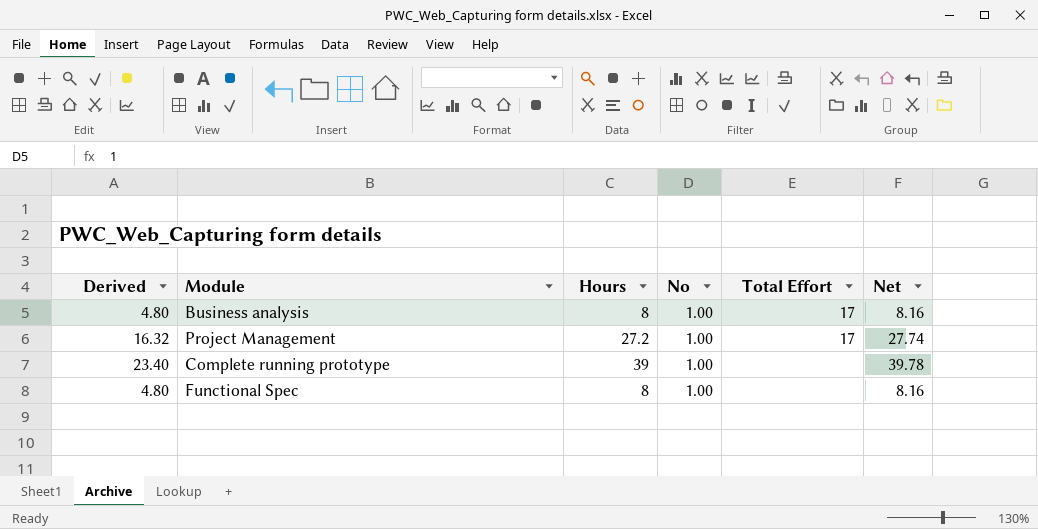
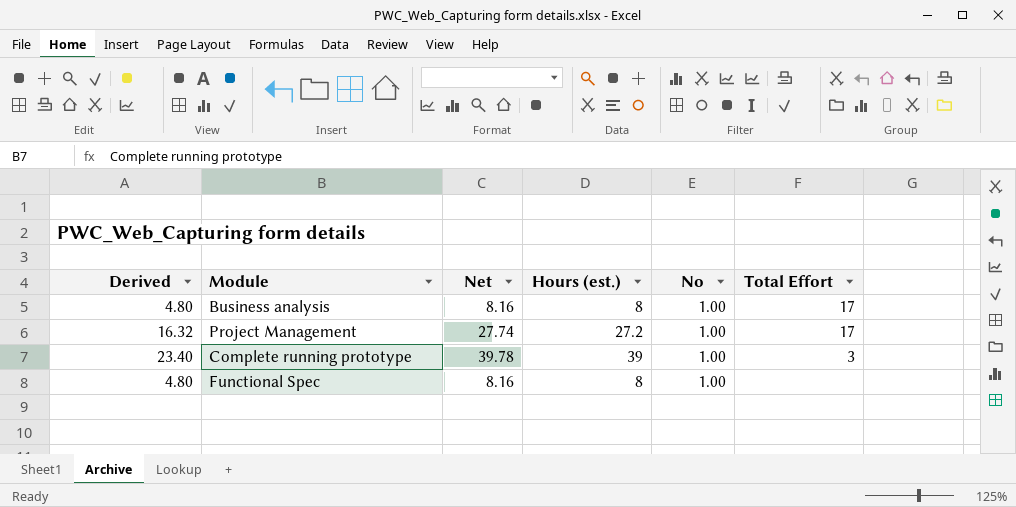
column Net | position: 6 -> 3
column name: Hours -> Hours (est.)
Complete running prototype | Total Effort: none -> 3

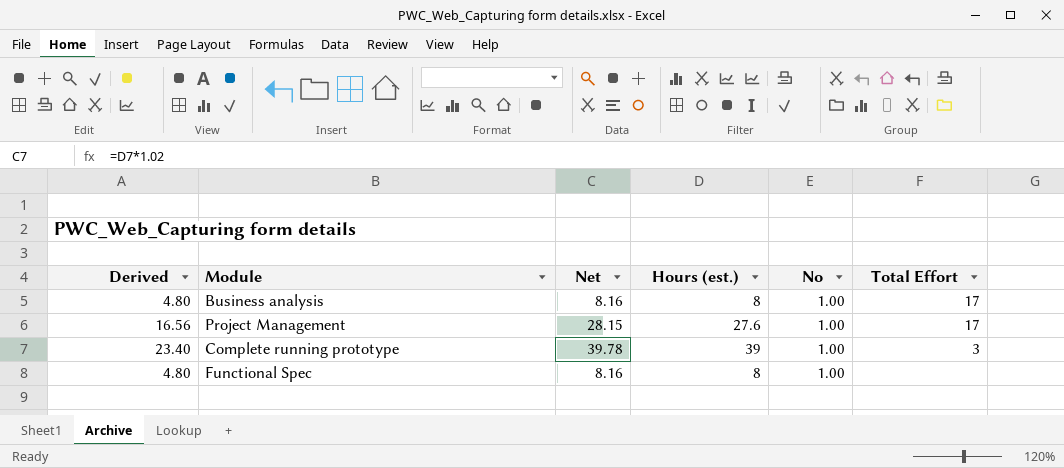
Project Management | Derived: 16.32 -> 16.56
Project Management | Net: 27.74 -> 28.15
Project Management | Hours (est.): 27.2 -> 27.6

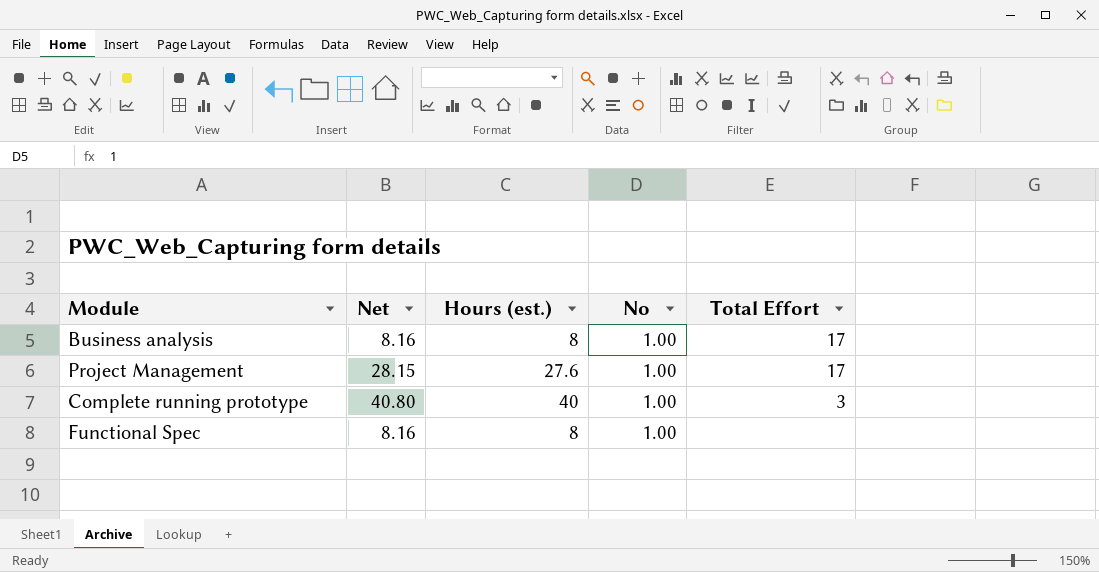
column Derived | formula: [Hours (est.)] * 0.6 -> none
Complete running prototype | Net: 39.78 -> 40.80
Complete running prototype | Hours (est.): 39 -> 40

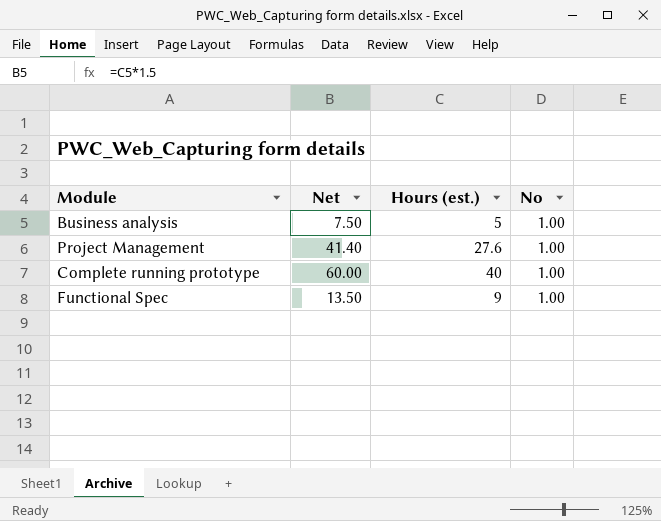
column Total Effort | position: 5 -> none
column Net | formula: [Hours (est.)] * 1.02 -> [Hours (est.)] * 1.5
Business analysis | Hours (est.): 8 -> 5
Functional Spec | Hours (est.): 8 -> 9

